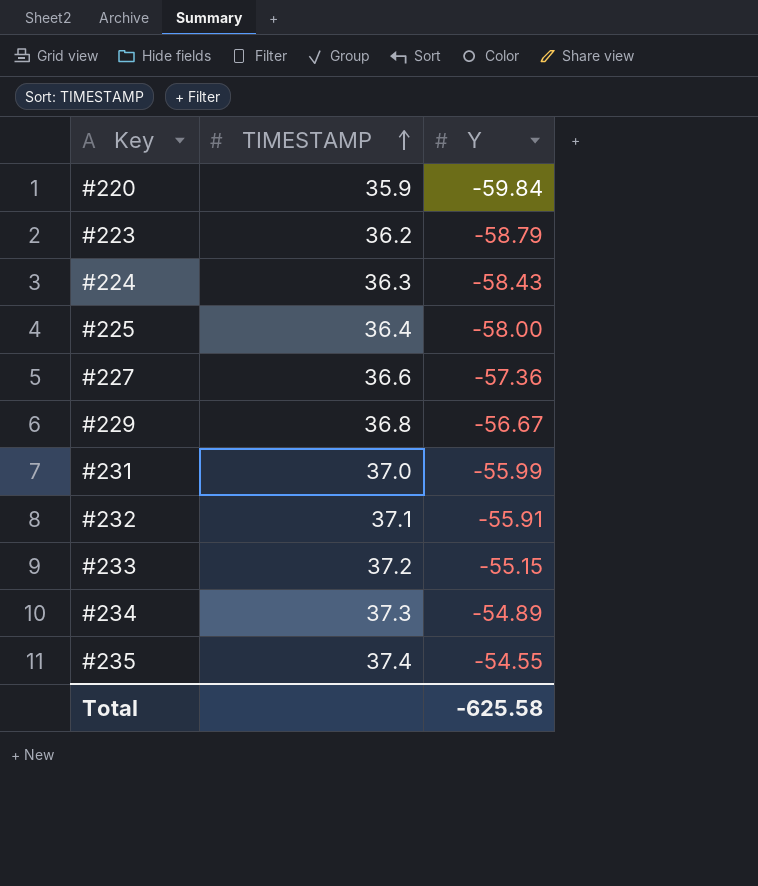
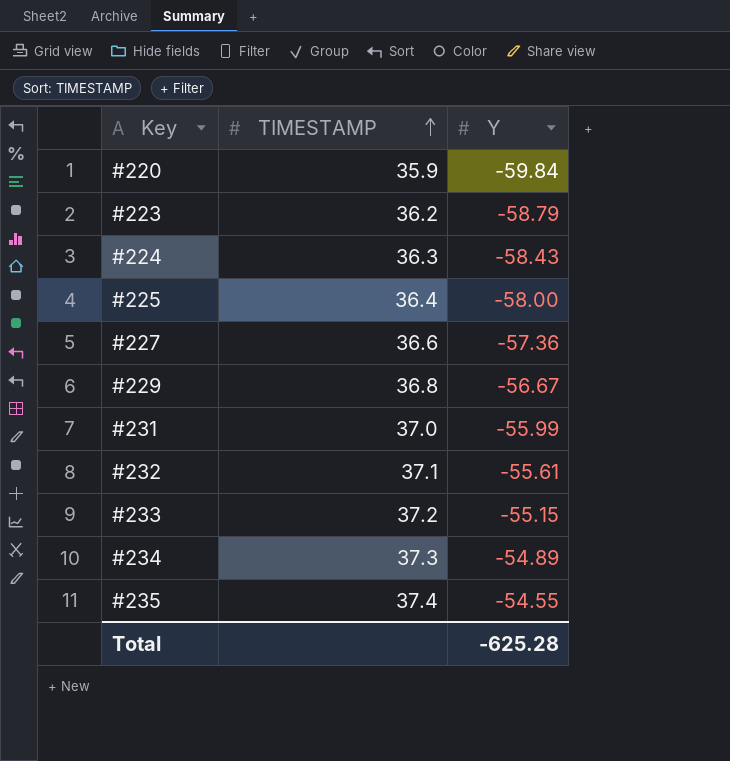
#232 | Y: -55.91 -> -55.61
Total | Y: -625.58 -> -625.28

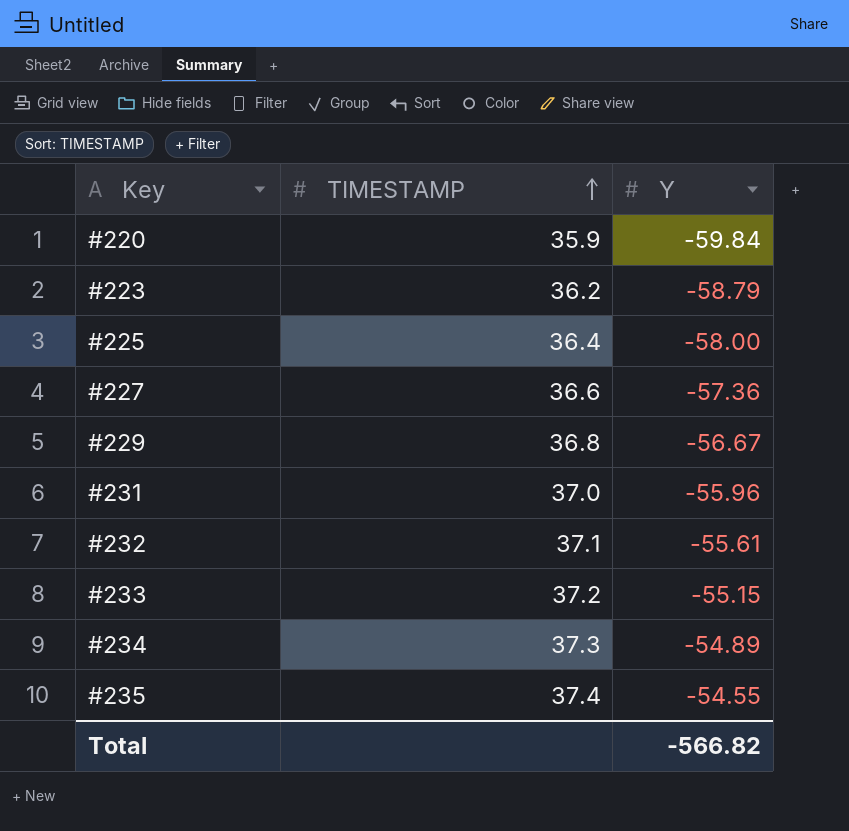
row #224: 36.3 | -58.43 -> none
#231 | Y: -55.99 -> -55.96
Total | Y: -625.28 -> -566.82

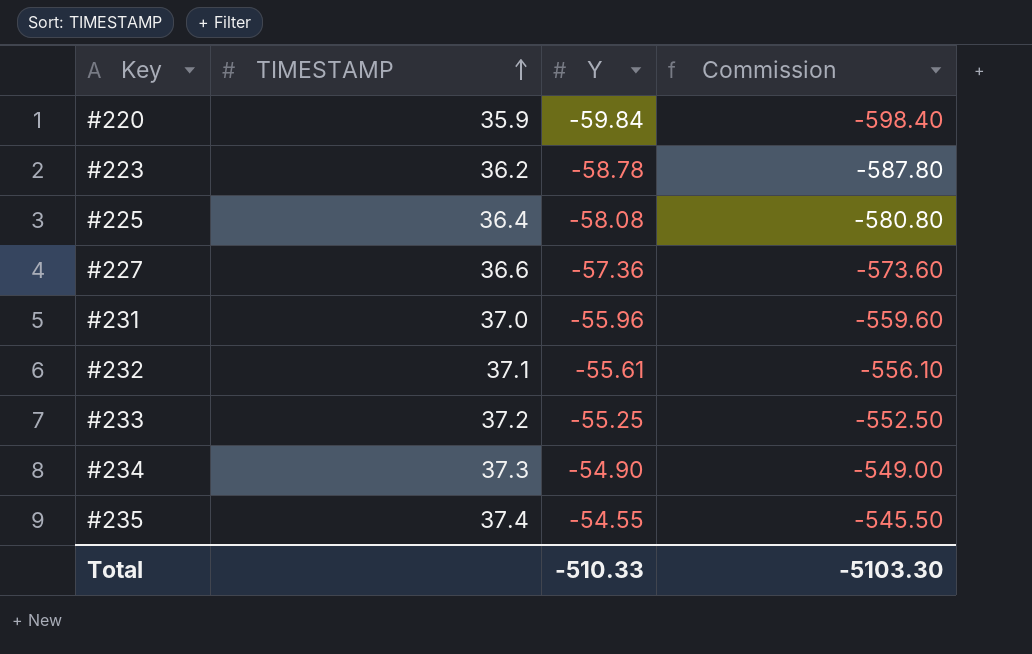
column Commission | formula: none -> [Y] * 10
row #229: 36.8 | -56.67 -> none
#223 | Y: -58.79 -> -58.78
#225 | Y: -58.00 -> -58.08
#233 | Y: -55.15 -> -55.25
#234 | Y: -54.89 -> -54.90
Total | Y: -566.82 -> -510.33

